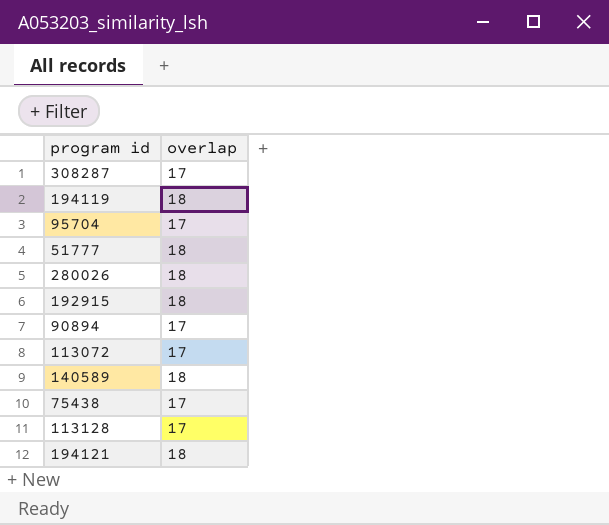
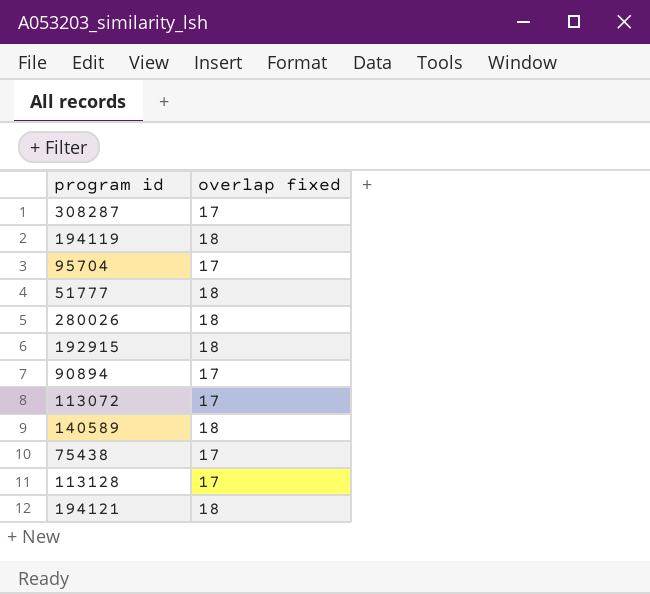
column name: overlap -> overlap fixed

